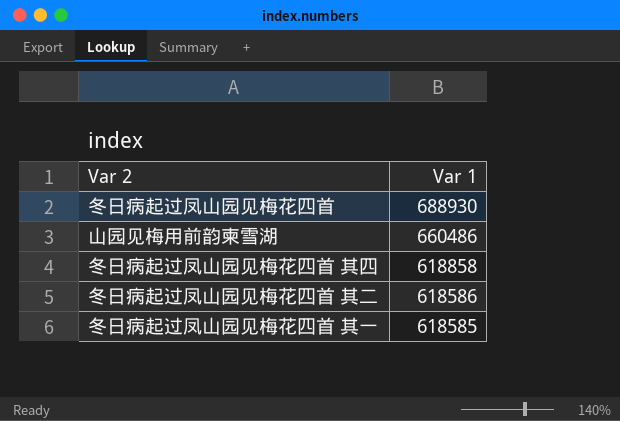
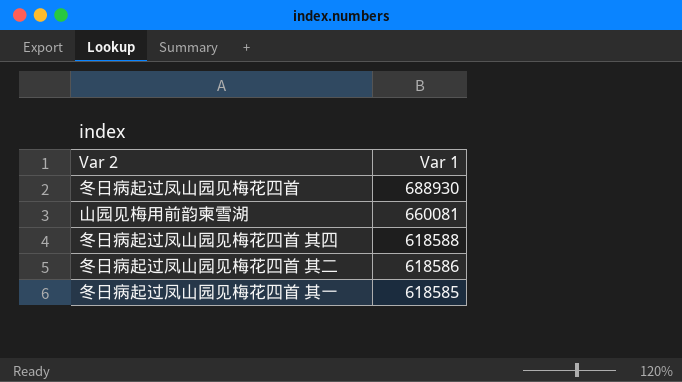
山园见梅用前韵柬雪湖 | Var 1: 660486 -> 660081
冬日病起过凤山园见梅花四首 其四 | Var 1: 618858 -> 618588

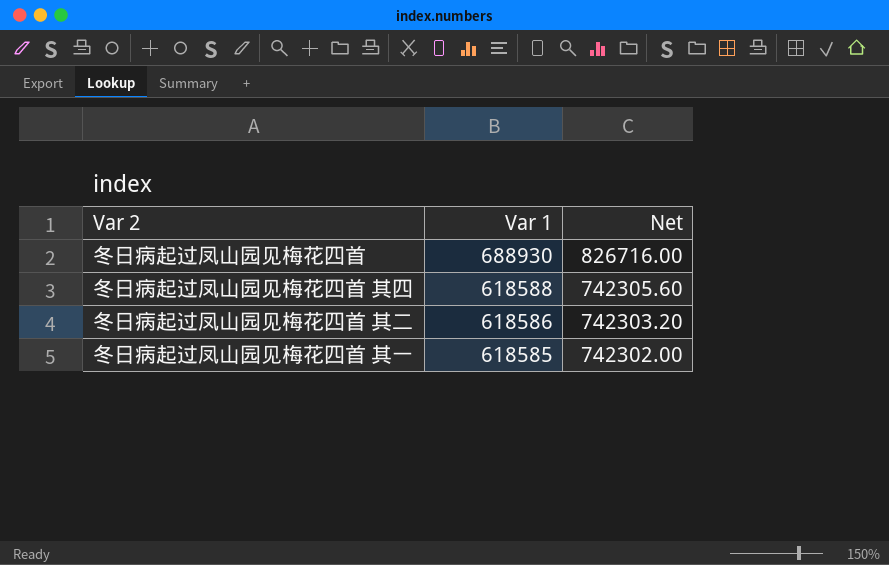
column Net | formula: none -> [Var 1] * 1.2
row 山园见梅用前韵柬雪湖: 660081 -> none

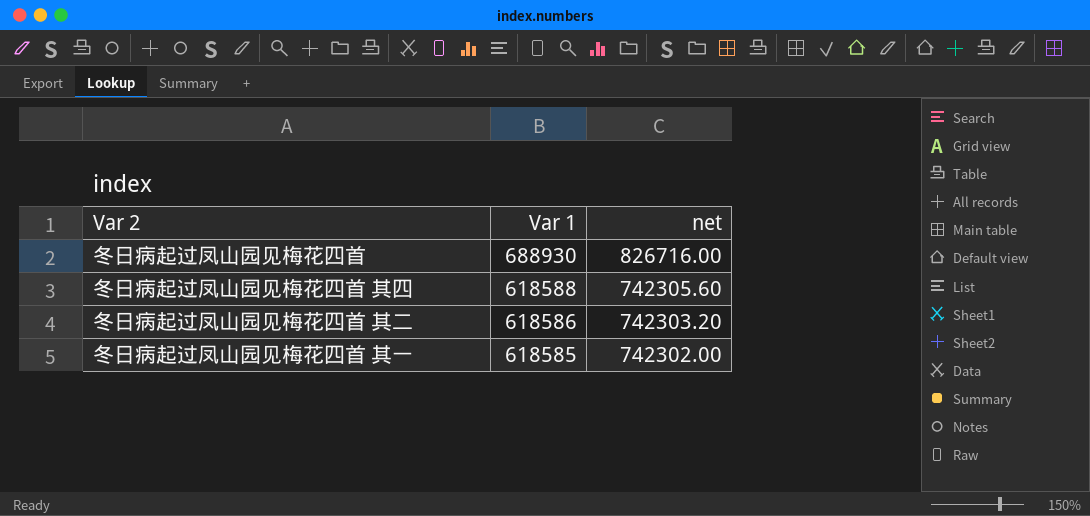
column name: Net -> net

